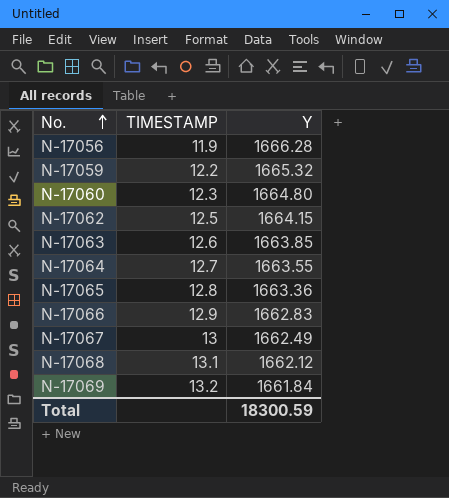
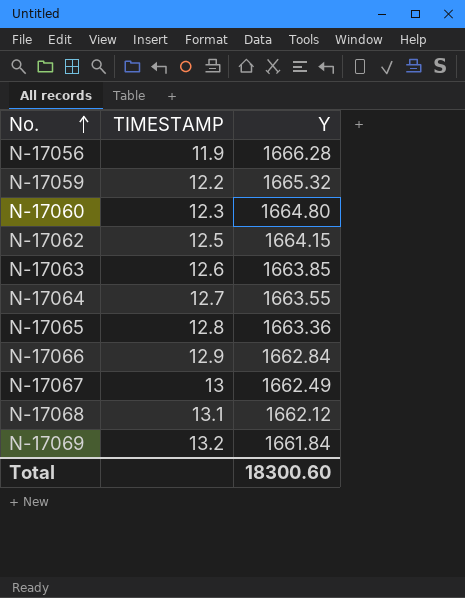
N-17066 | Y: 1662.83 -> 1662.84
Total | Y: 18300.59 -> 18300.60

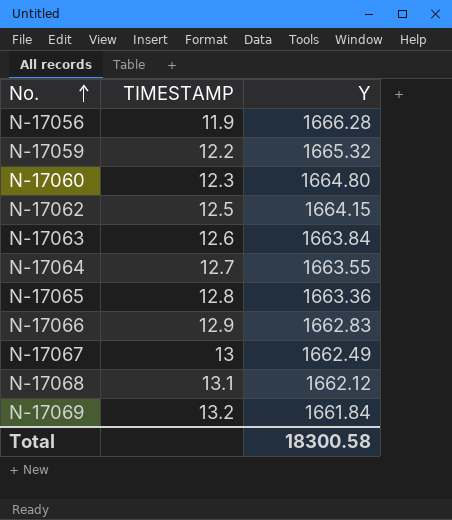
N-17063 | Y: 1663.85 -> 1663.84
N-17066 | Y: 1662.84 -> 1662.83
Total | Y: 18300.60 -> 18300.58

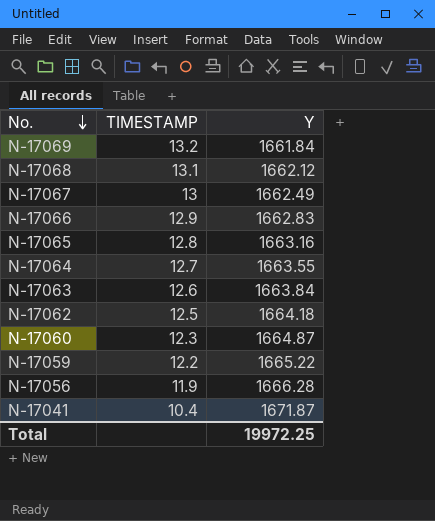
row order: No. ascending -> No. descending
N-17065 | Y: 1663.36 -> 1663.16
N-17062 | Y: 1664.15 -> 1664.18
N-17060 | Y: 1664.80 -> 1664.87
N-17059 | Y: 1665.32 -> 1665.22
row N-17041: none -> 10.4 | 1671.87
Total | Y: 18300.58 -> 19972.25

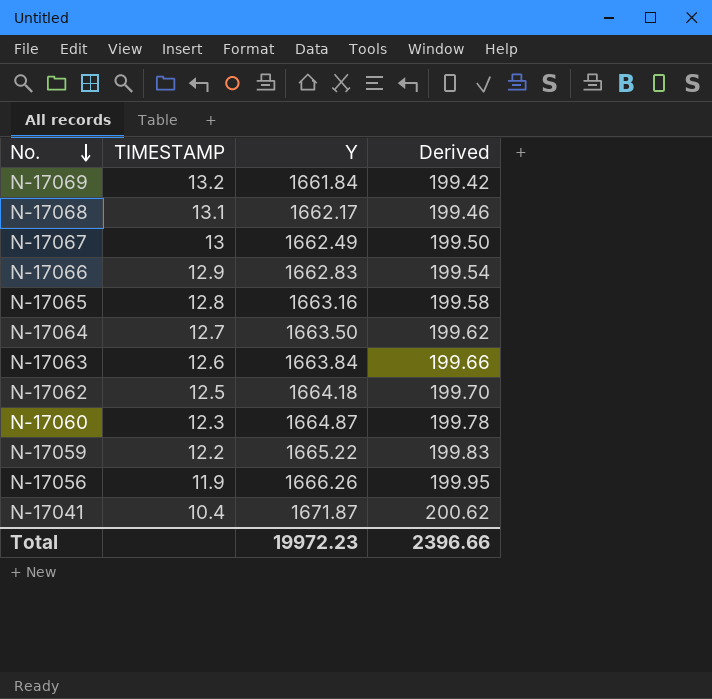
column Derived | formula: none -> [Y] * 0.12
N-17068 | Y: 1662.12 -> 1662.17
N-17064 | Y: 1663.55 -> 1663.50
N-17056 | Y: 1666.28 -> 1666.26
Total | Y: 19972.25 -> 19972.23

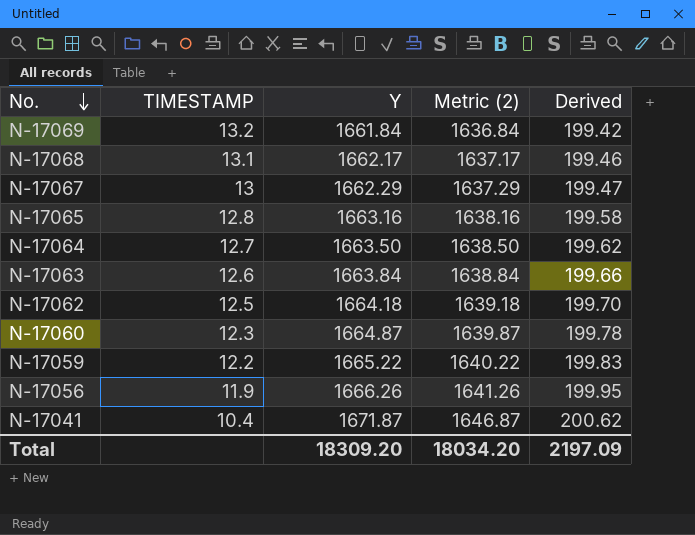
column Metric (2) | formula: none -> [Y] - 25
row N-17066: 12.9 | 1662.83 | 199.54 -> none
N-17067 | Y: 1662.49 -> 1662.29
N-17067 | Derived: 199.50 -> 199.47
Total | Y: 19972.23 -> 18309.20
Total | Derived: 2396.66 -> 2197.09

